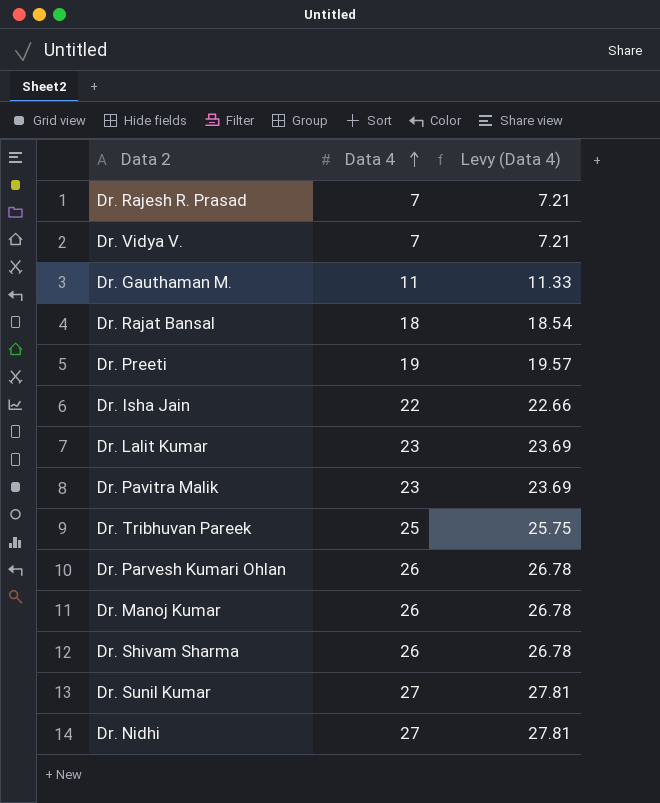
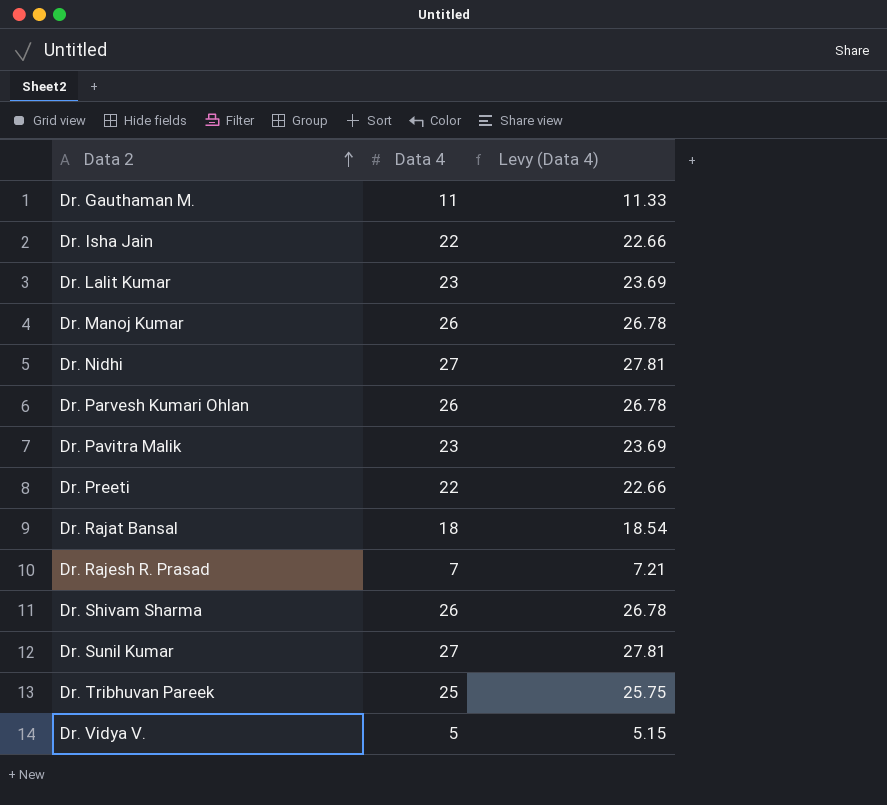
row order: Data 4 ascending -> Data 2 ascending
Dr. Preeti | Data 4: 19 -> 22
Dr. Preeti | Levy (Data 4): 19.57 -> 22.66
Dr. Vidya V. | Data 4: 7 -> 5
Dr. Vidya V. | Levy (Data 4): 7.21 -> 5.15

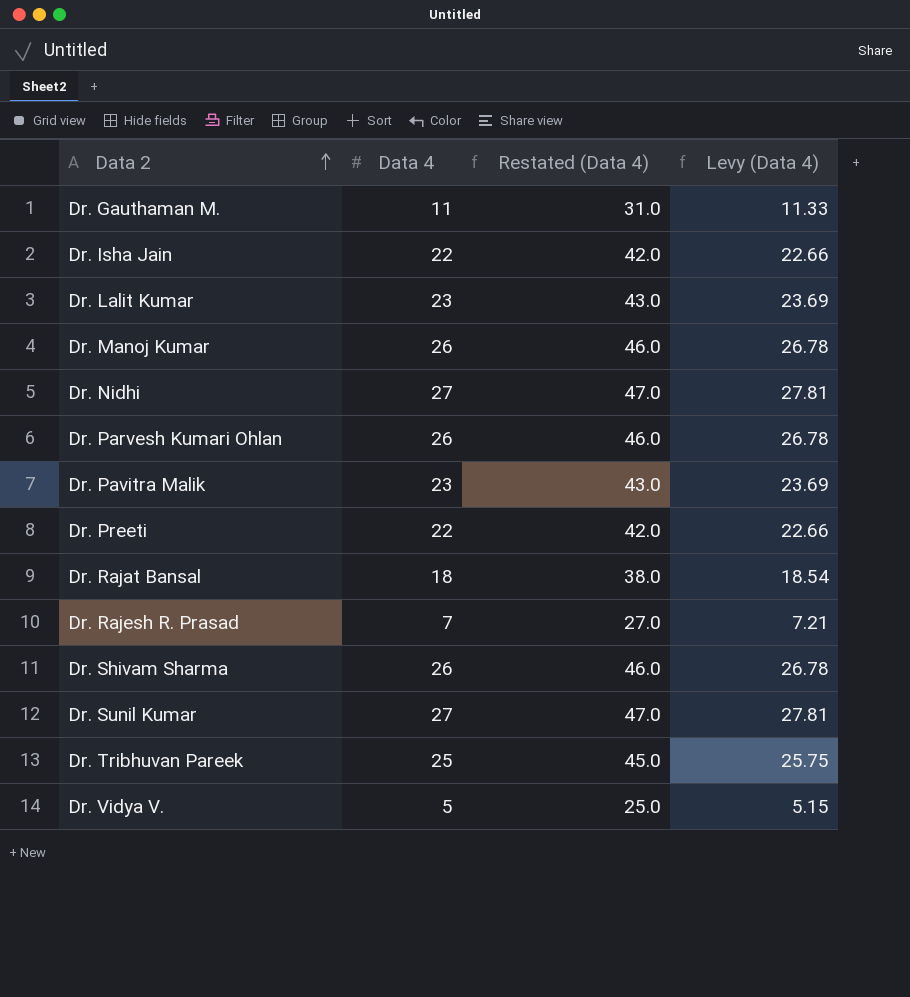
column Restated (Data 4) | formula: none -> [Data 4] + 20

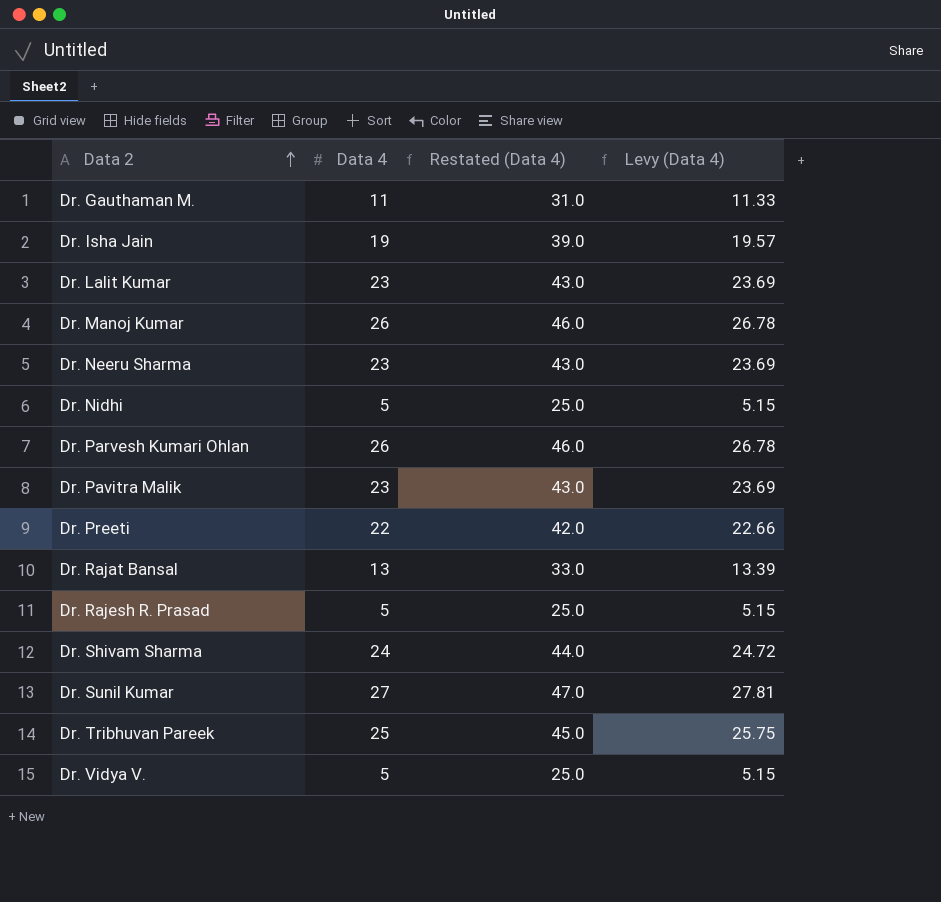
Dr. Isha Jain | Data 4: 22 -> 19
Dr. Isha Jain | Restated (Data 4): 42.0 -> 39.0
Dr. Isha Jain | Levy (Data 4): 22.66 -> 19.57
row Dr. Neeru Sharma: none -> 23 | 43.0 | 23.69
Dr. Nidhi | Data 4: 27 -> 5
Dr. Nidhi | Restated (Data 4): 47.0 -> 25.0
Dr. Nidhi | Levy (Data 4): 27.81 -> 5.15
Dr. Rajat Bansal | Data 4: 18 -> 13
Dr. Rajat Bansal | Restated (Data 4): 38.0 -> 33.0
Dr. Rajat Bansal | Levy (Data 4): 18.54 -> 13.39
Dr. Rajesh R. Prasad | Data 4: 7 -> 5
Dr. Rajesh R. Prasad | Restated (Data 4): 27.0 -> 25.0
Dr. Rajesh R. Prasad | Levy (Data 4): 7.21 -> 5.15
Dr. Shivam Sharma | Data 4: 26 -> 24
Dr. Shivam Sharma | Restated (Data 4): 46.0 -> 44.0
Dr. Shivam Sharma | Levy (Data 4): 26.78 -> 24.72

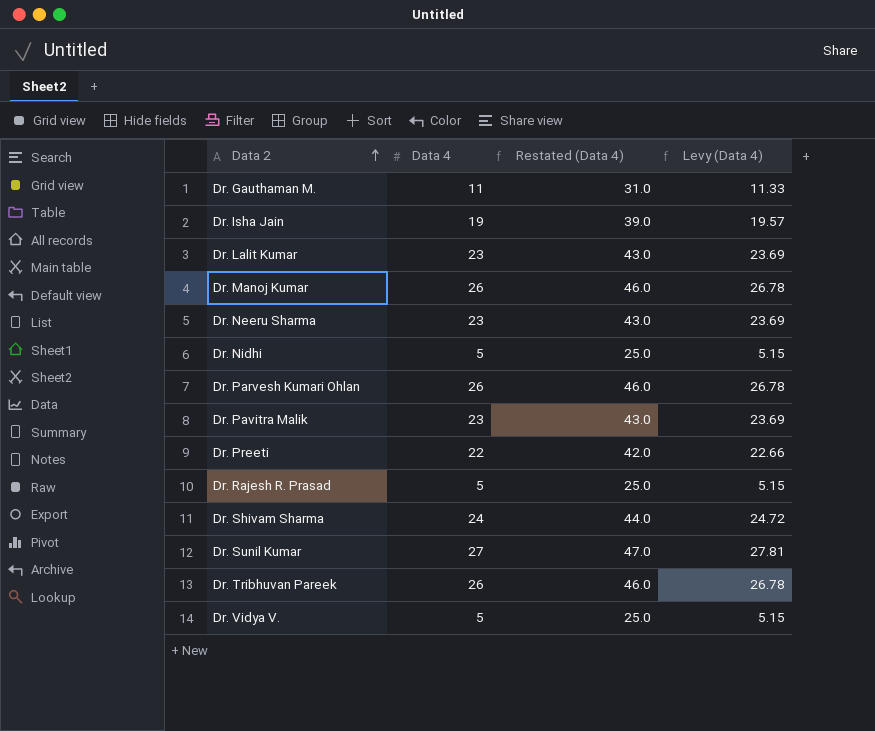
row Dr. Rajat Bansal: 13 | 33.0 | 13.39 -> none
Dr. Tribhuvan Pareek | Data 4: 25 -> 26
Dr. Tribhuvan Pareek | Restated (Data 4): 45.0 -> 46.0
Dr. Tribhuvan Pareek | Levy (Data 4): 25.75 -> 26.78

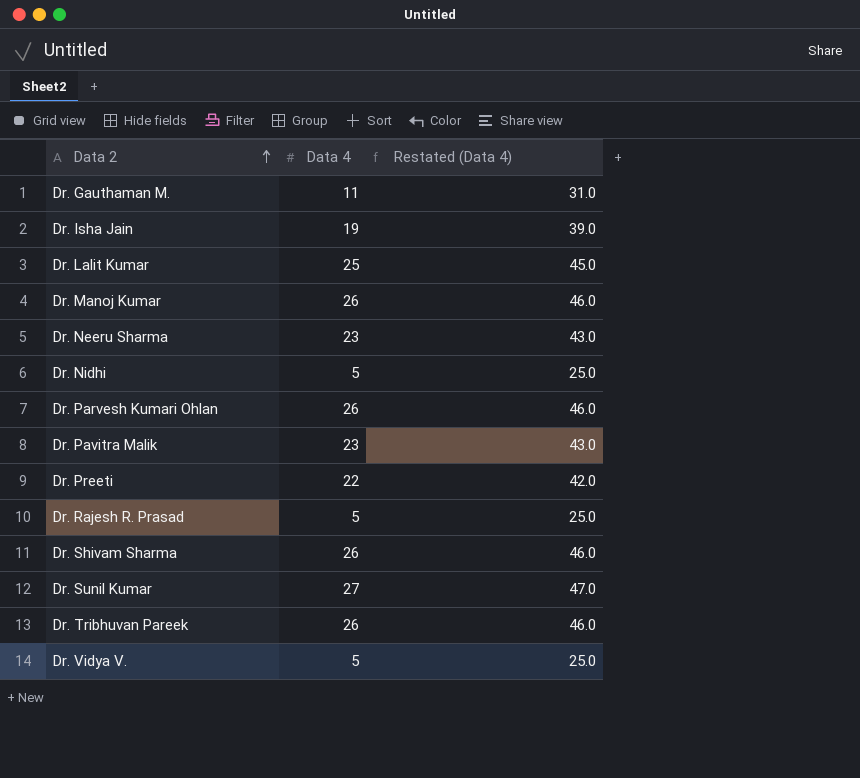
column Levy (Data 4) | formula: [Data 4] * 1.03 -> none
Dr. Lalit Kumar | Data 4: 23 -> 25
Dr. Lalit Kumar | Restated (Data 4): 43.0 -> 45.0
Dr. Shivam Sharma | Data 4: 24 -> 26
Dr. Shivam Sharma | Restated (Data 4): 44.0 -> 46.0

